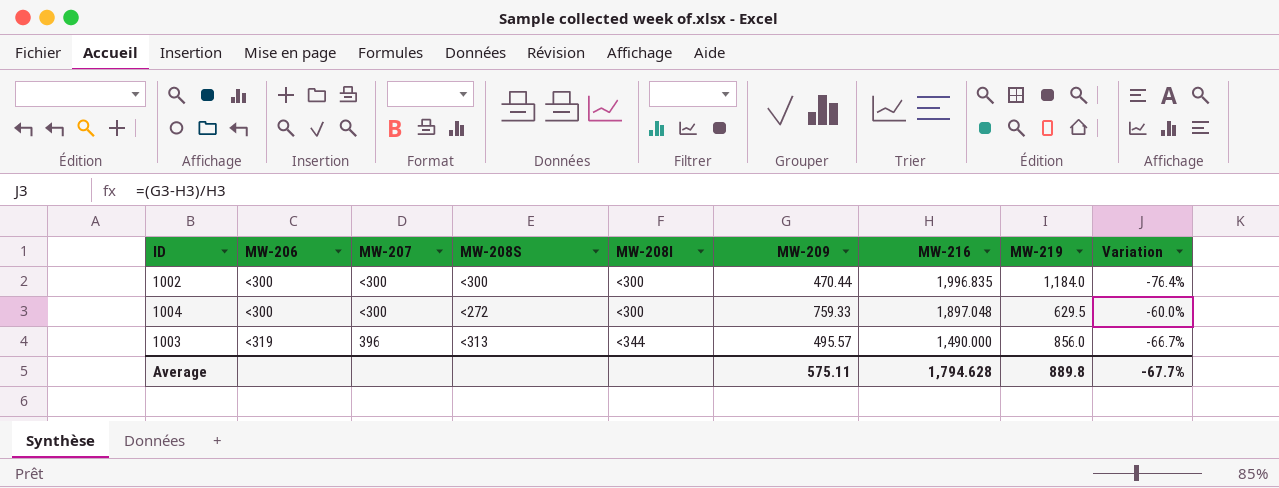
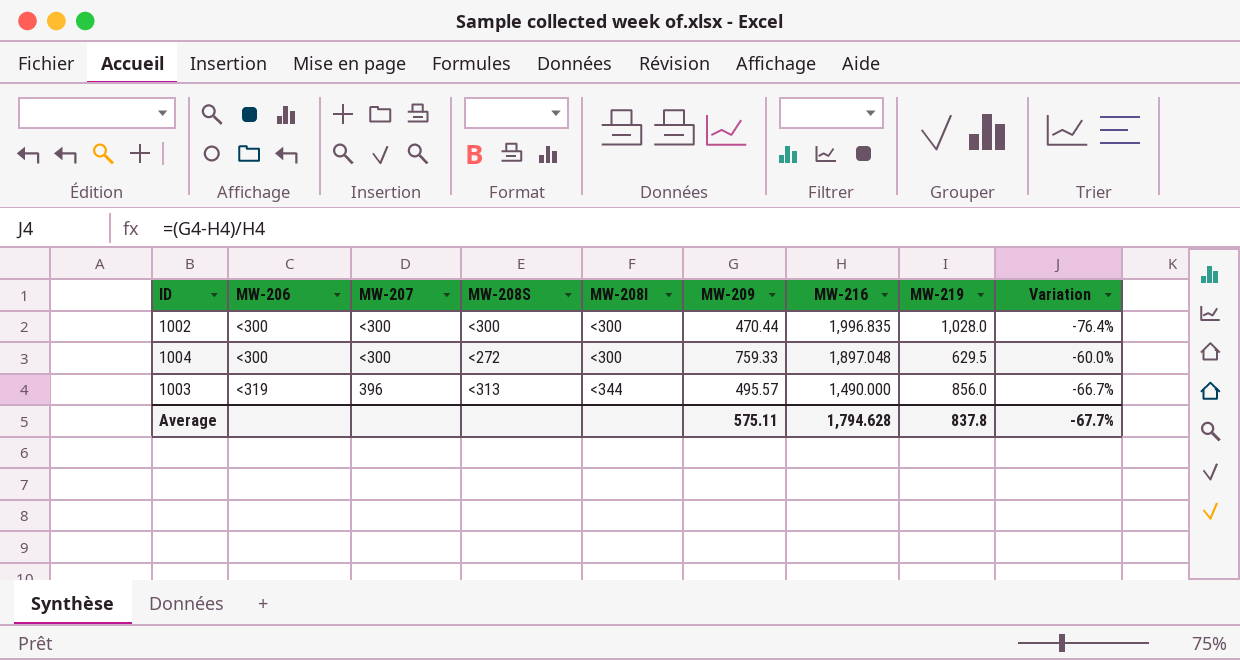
1002 | MW-219: 1,184.0 -> 1,028.0
Average | MW-219: 889.8 -> 837.8

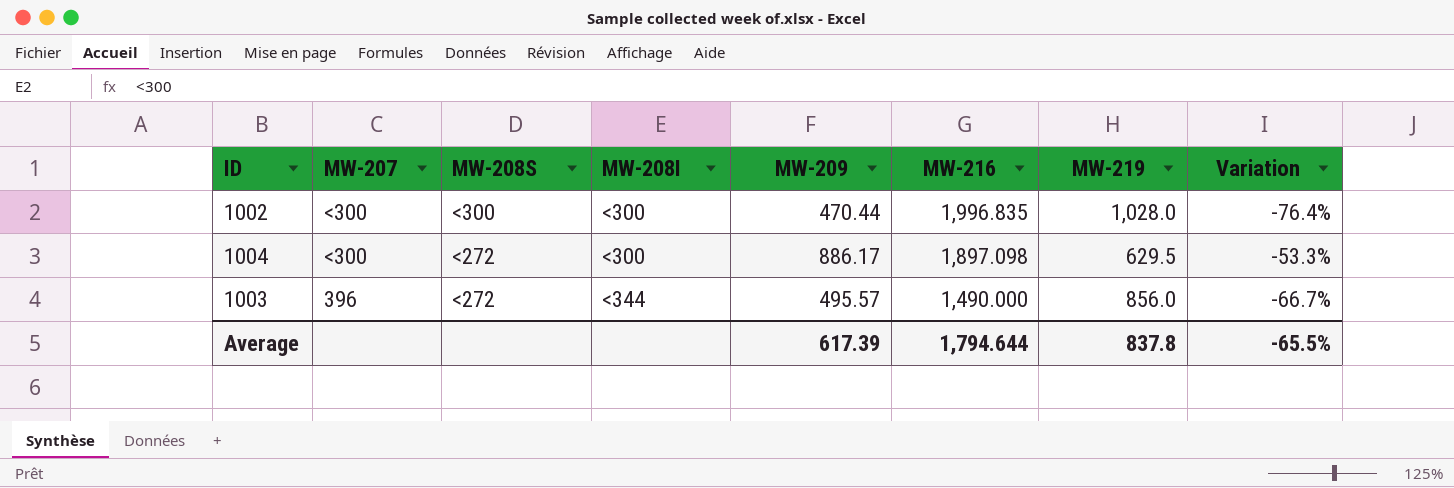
column MW-206 | position: 2 -> none
1004 | MW-209: 759.33 -> 886.17
1004 | MW-216: 1,897.048 -> 1,897.098
1004 | Variation: -60.0% -> -53.3%
1003 | MW-208S: <313 -> <272
Average | MW-209: 575.11 -> 617.39
Average | MW-216: 1,794.628 -> 1,794.644
Average | Variation: -67.7% -> -65.5%

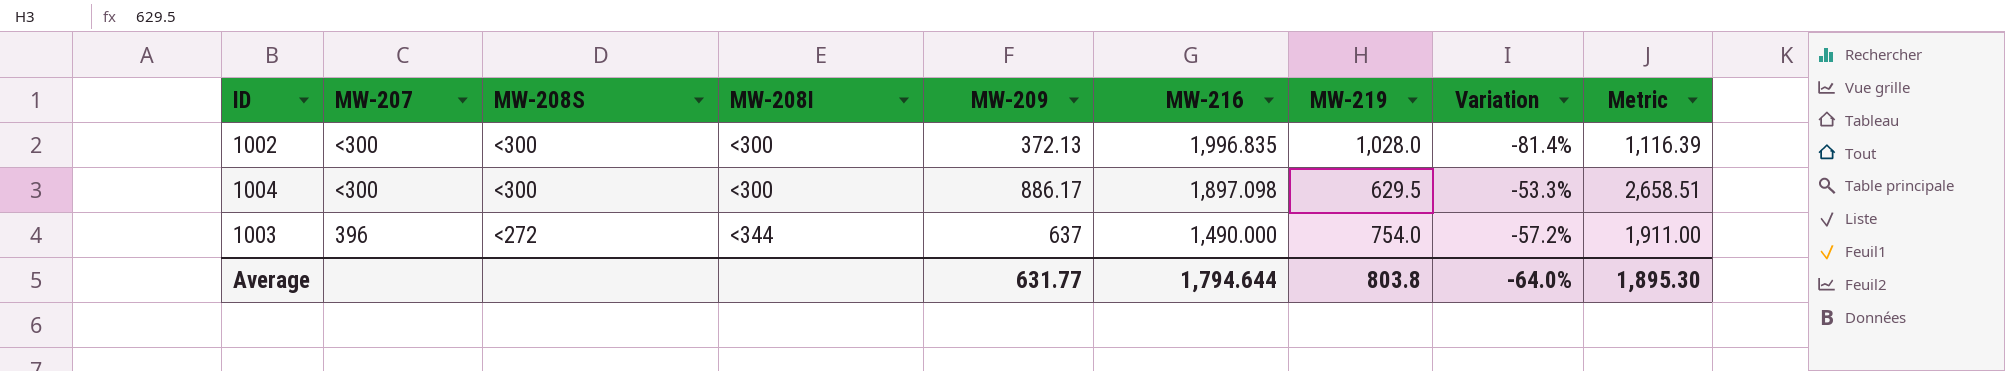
column Metric | formula: none -> [MW-209] * 3
1002 | MW-209: 470.44 -> 372.13
1002 | Variation: -76.4% -> -81.4%
1004 | MW-208S: <272 -> <300
1003 | MW-209: 495.57 -> 637
1003 | MW-219: 856.0 -> 754.0
1003 | Variation: -66.7% -> -57.2%
Average | MW-209: 617.39 -> 631.77
Average | MW-219: 837.8 -> 803.8
Average | Variation: -65.5% -> -64.0%

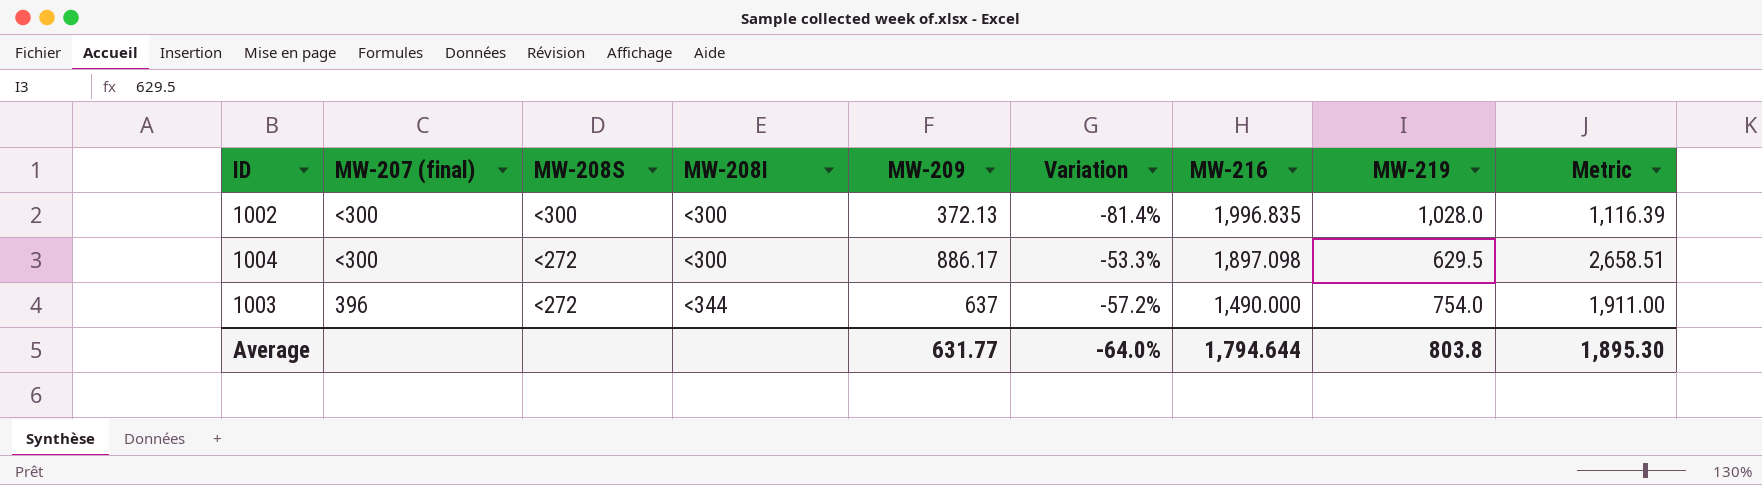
column name: MW-207 -> MW-207 (final)
column Variation | position: 8 -> 6
1004 | MW-208S: <300 -> <272

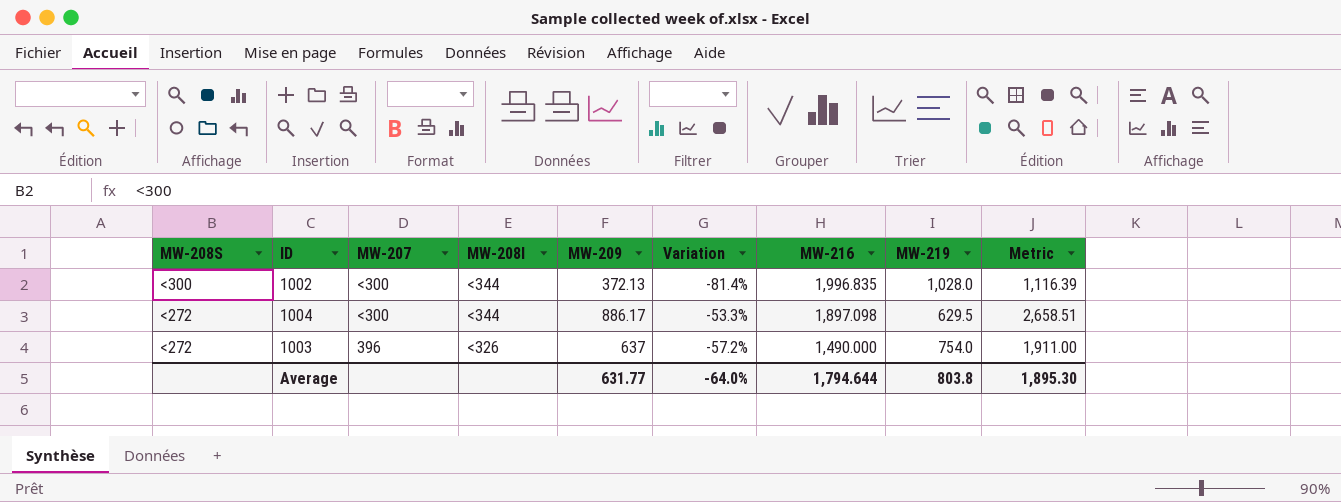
column MW-208S | position: 3 -> 1
column name: MW-207 (final) -> MW-207
1002 | MW-208I: <300 -> <344
1004 | MW-208I: <300 -> <344
1003 | MW-208I: <344 -> <326

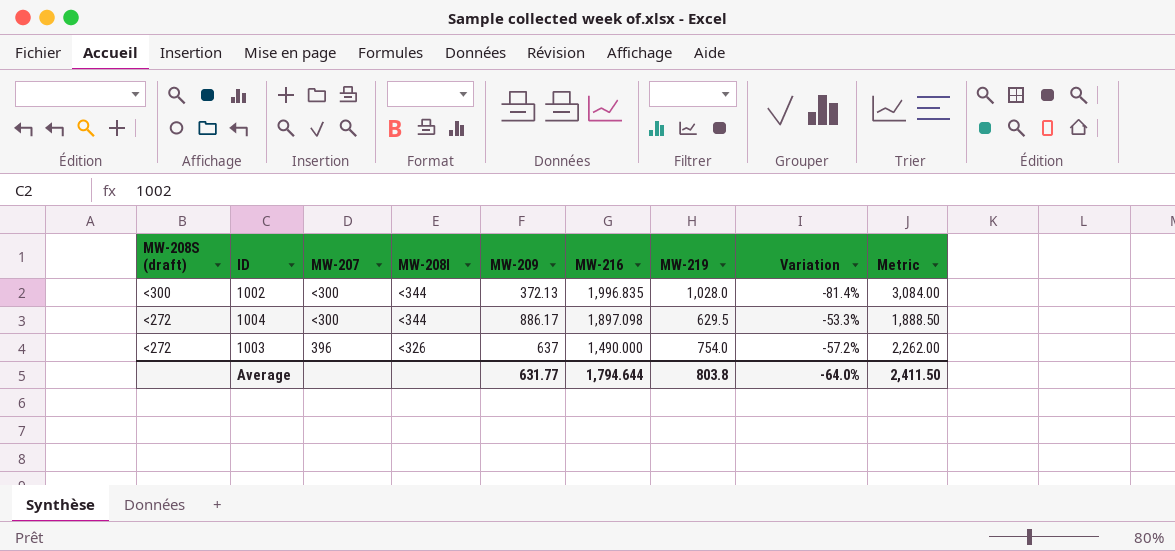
column name: MW-208S -> MW-208S (draft)
column Variation | position: 6 -> 8
column Metric | formula: [MW-209] * 3 -> [MW-219] * 3
Average | Metric: 1,895.30 -> 2,411.50

